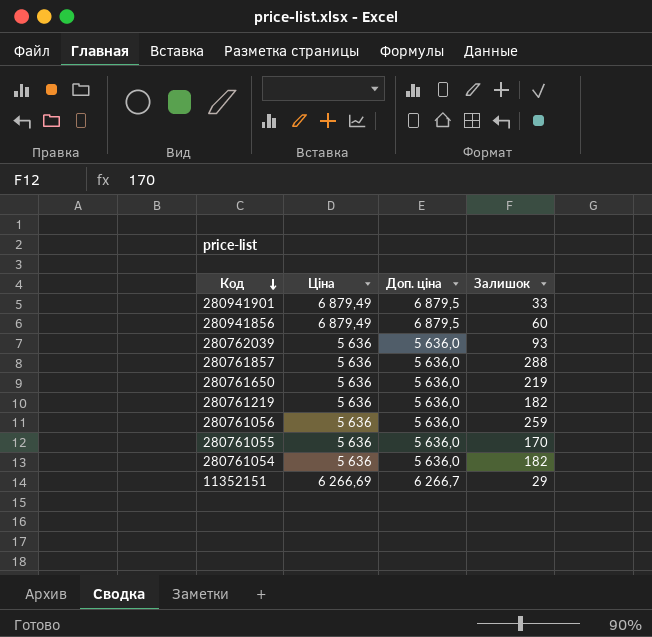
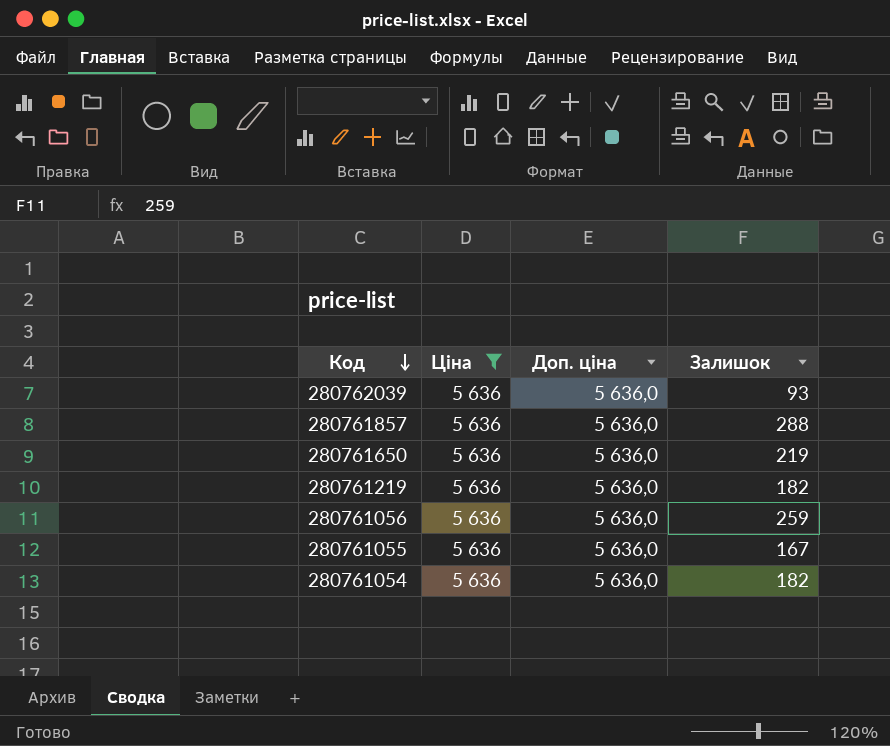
filter: none -> Ціна = 5 636
280761055 | Залишок: 170 -> 167

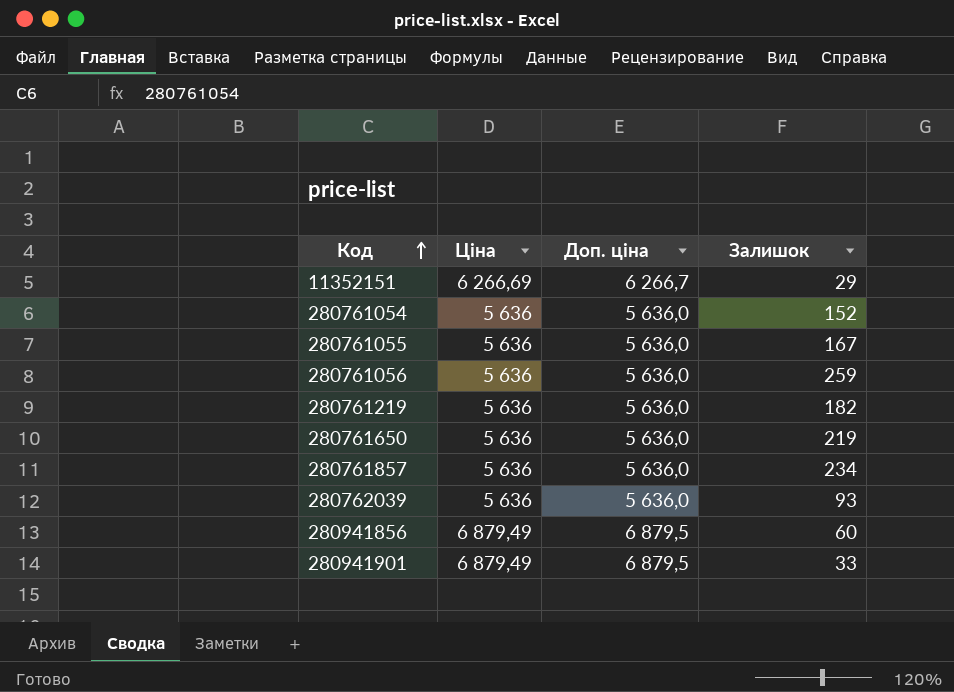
filter: Ціна = 5 636 -> none
row order: Код descending -> Код ascending
280761054 | Залишок: 182 -> 152
280761857 | Залишок: 288 -> 234

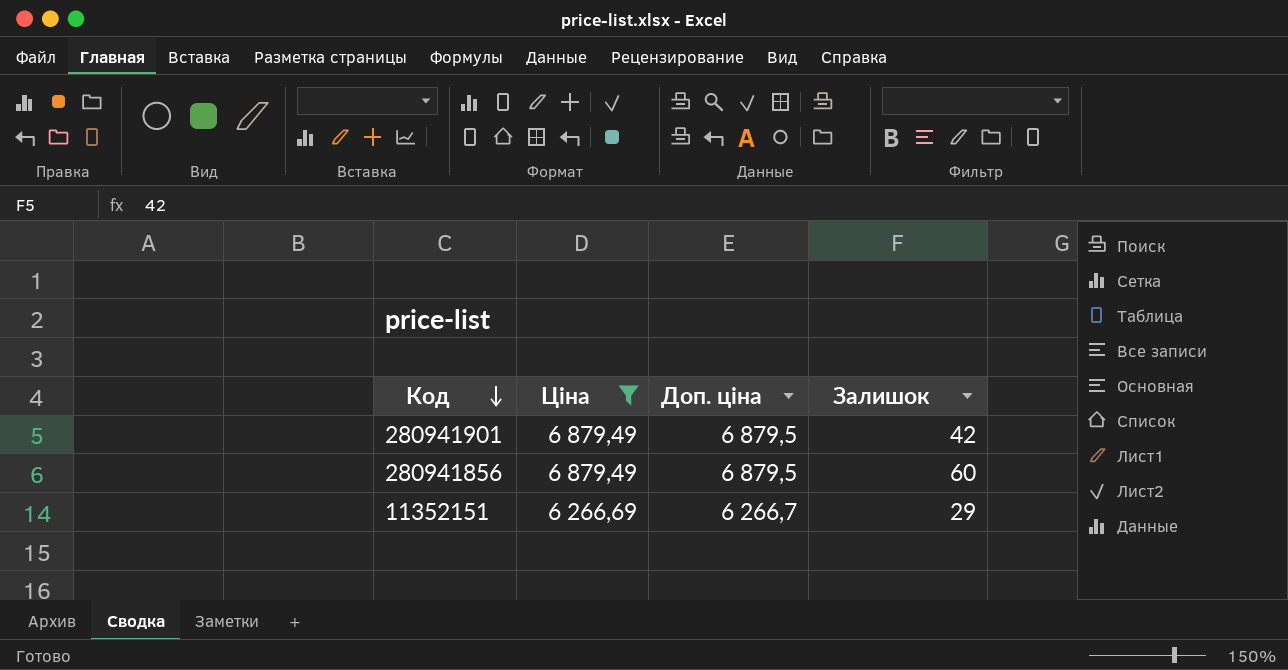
filter: none -> Ціна != 5 636
row order: Код ascending -> Код descending
280941901 | Залишок: 33 -> 42

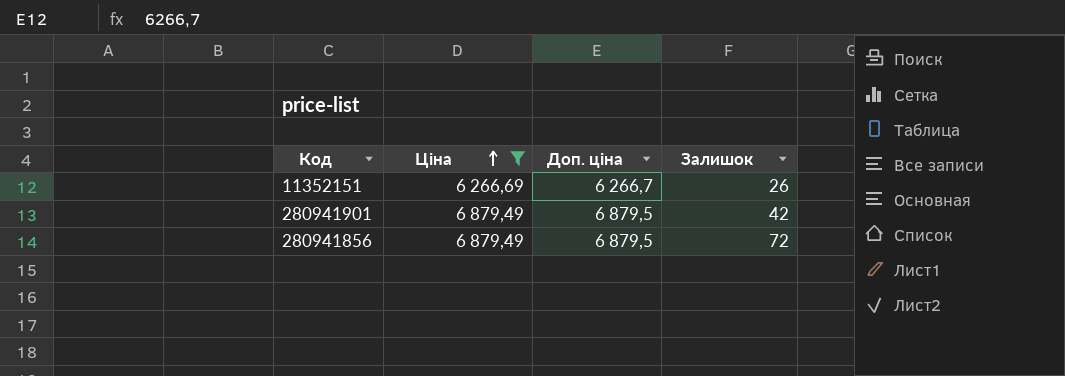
row order: Код descending -> Ціна ascending
11352151 | Залишок: 29 -> 26
280941856 | Залишок: 60 -> 72

